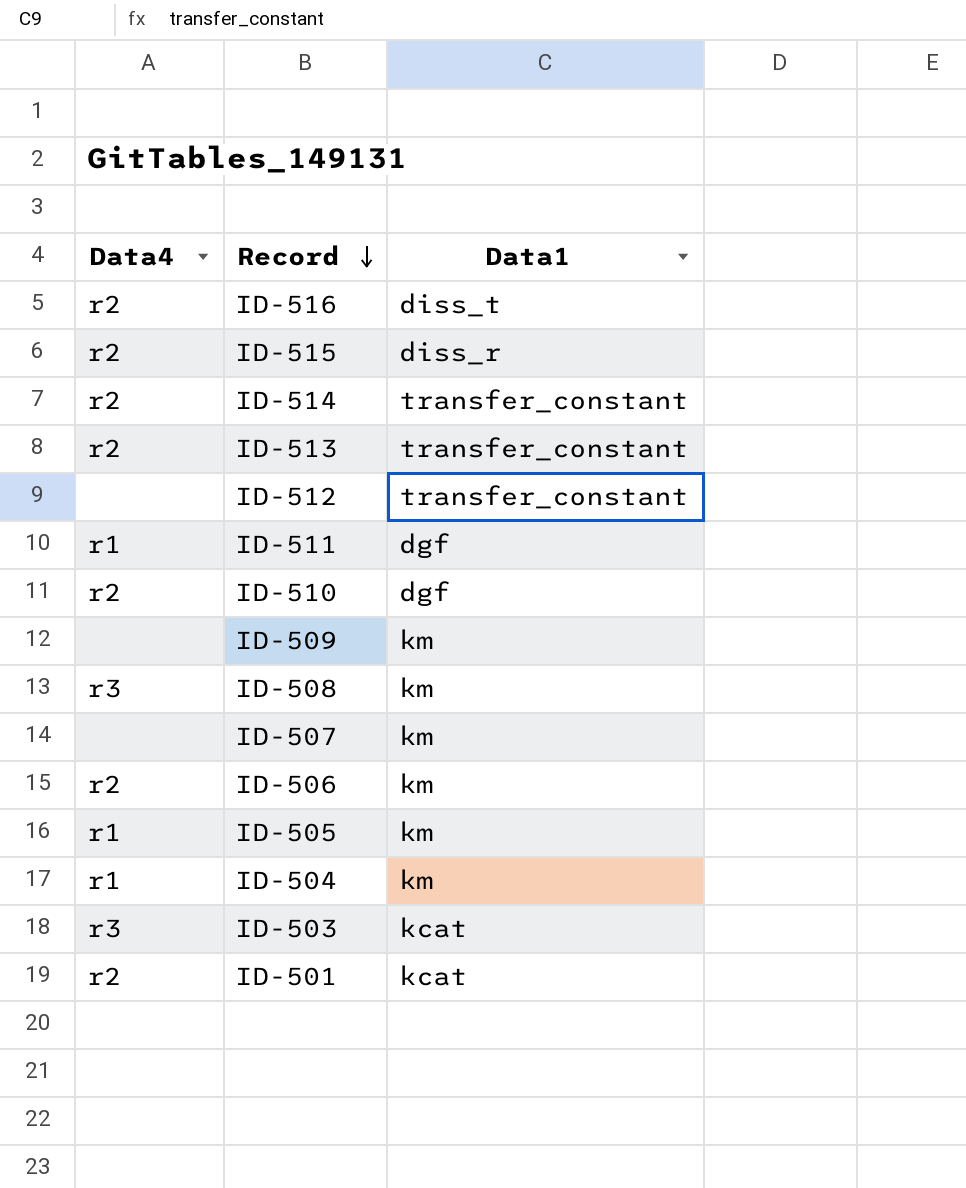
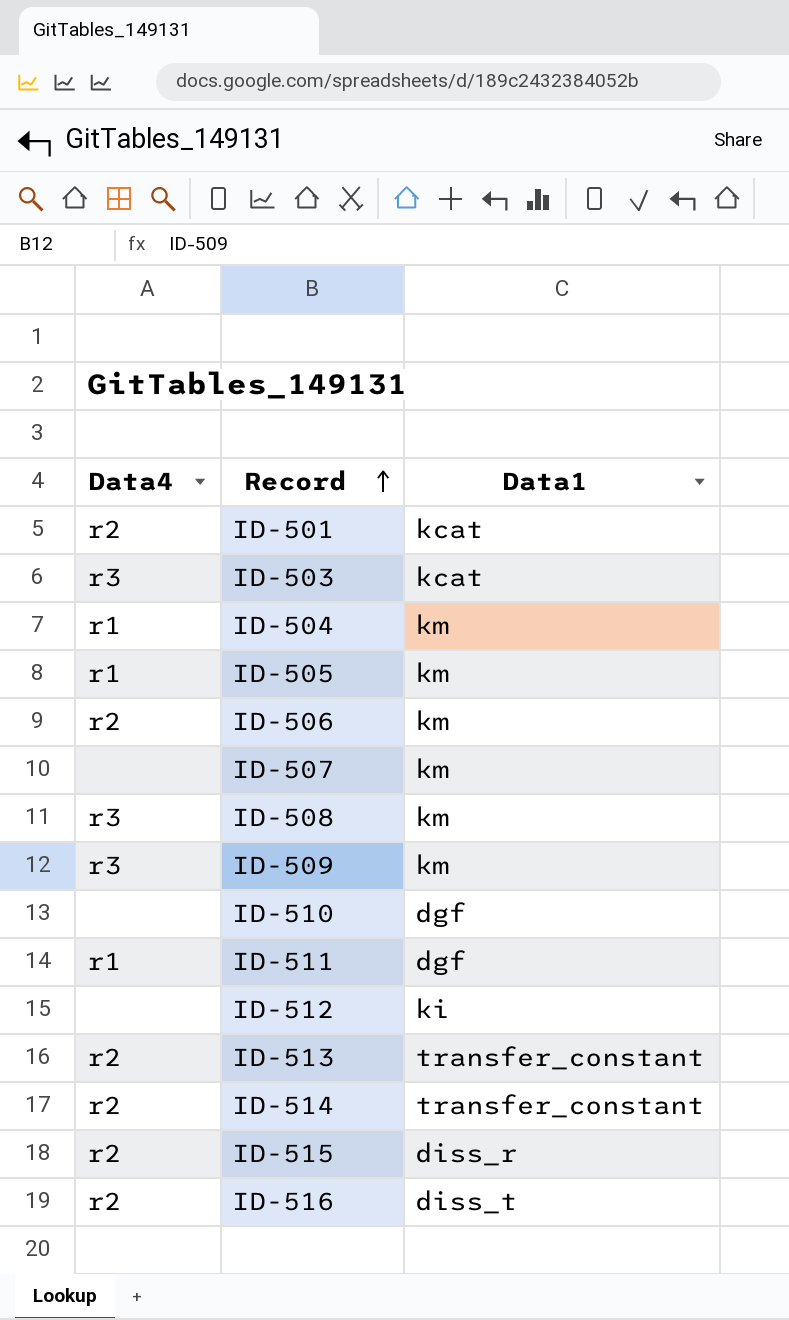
row order: Record descending -> Record ascending
ID-509 | Data4: none -> r3
ID-510 | Data4: r2 -> none
ID-512 | Data1: transfer_constant -> ki

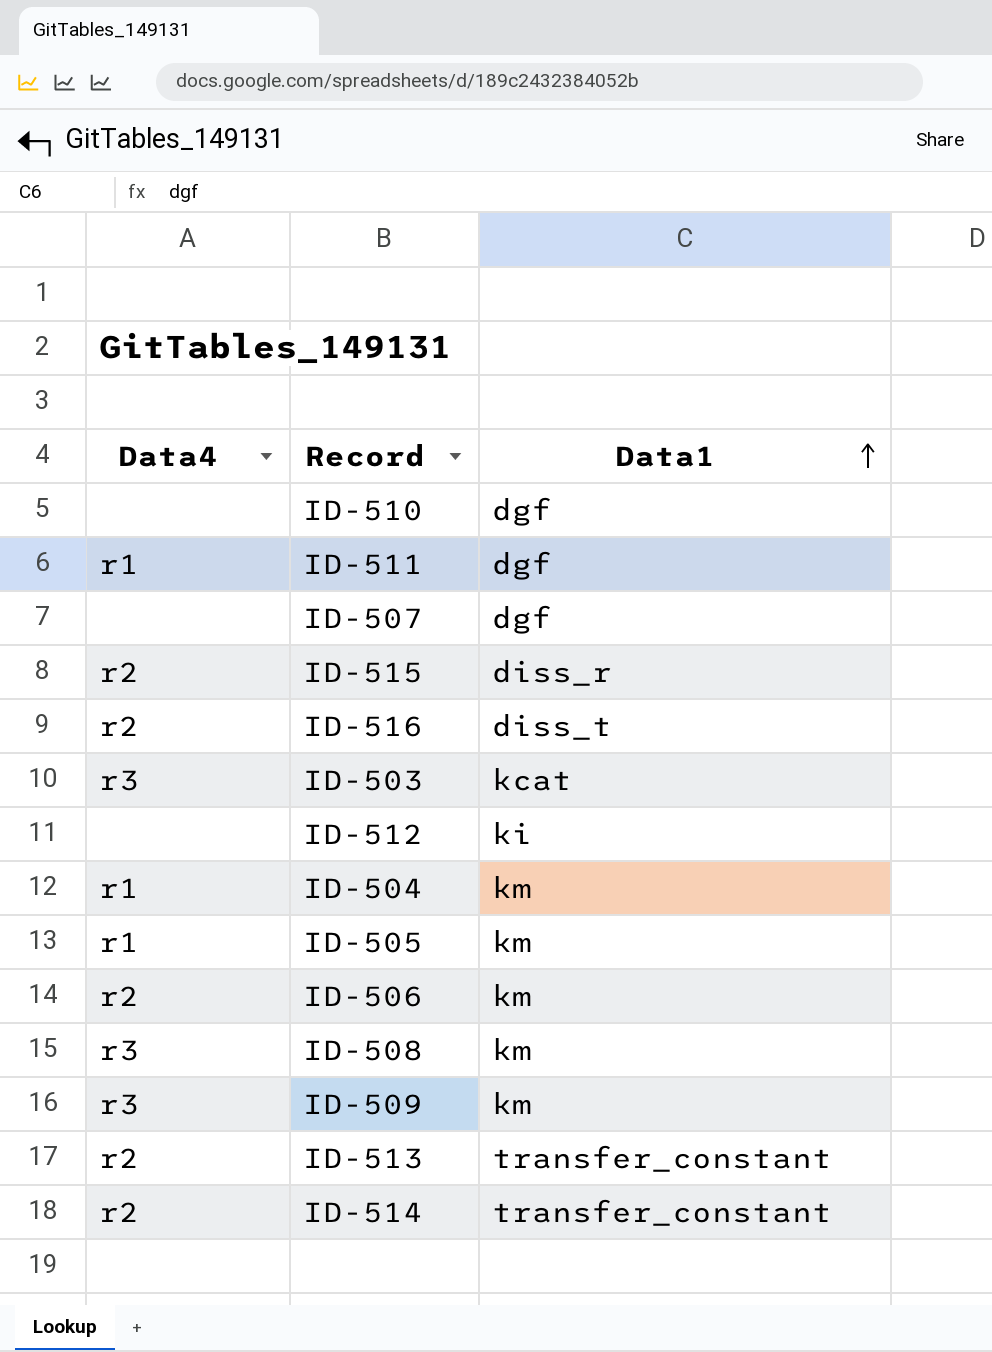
row order: Record ascending -> Data1 ascending
row ID-501: r2 | kcat -> none
ID-507 | Data1: km -> dgf

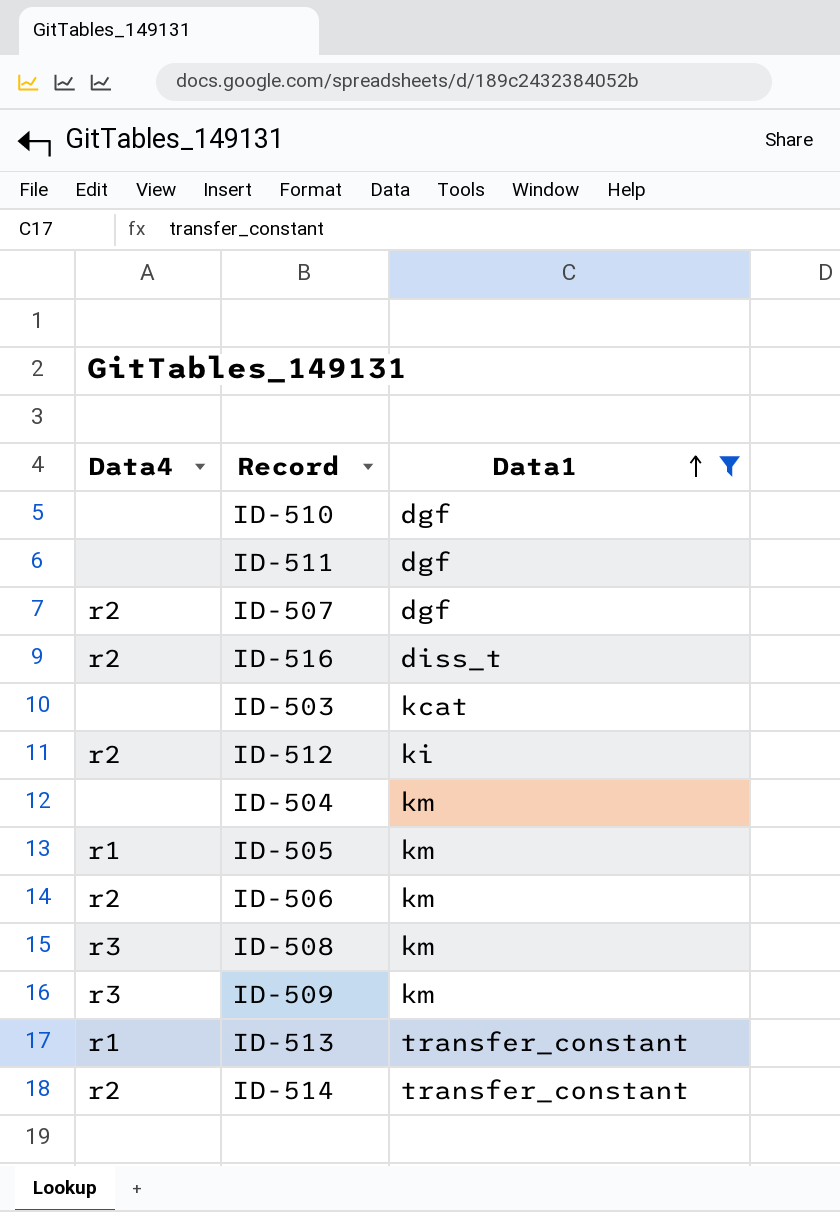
filter: none -> Data1 != diss_r
ID-511 | Data4: r1 -> none
ID-507 | Data4: none -> r2
ID-503 | Data4: r3 -> none
ID-512 | Data4: none -> r2
ID-504 | Data4: r1 -> none
ID-513 | Data4: r2 -> r1

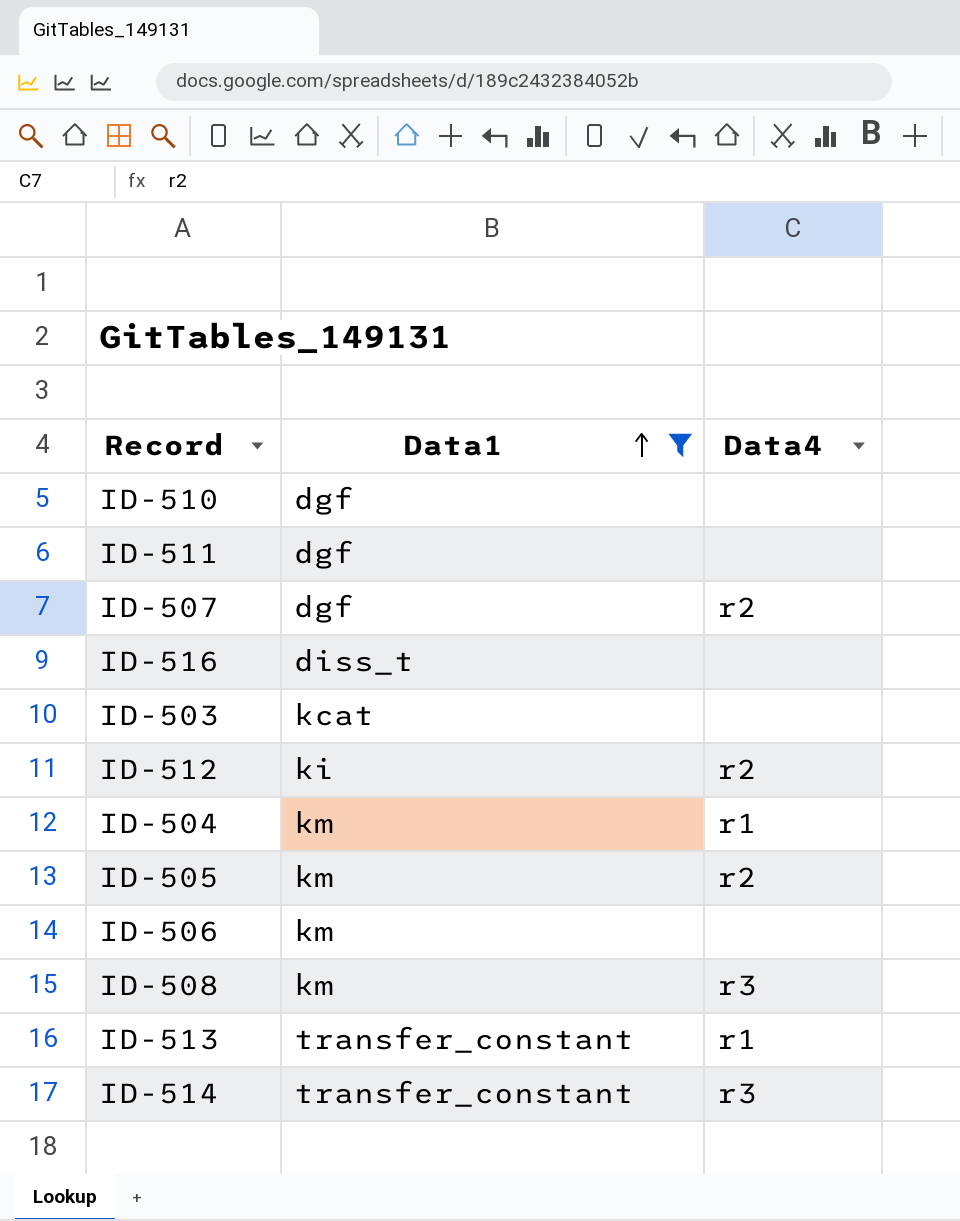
column Data4 | position: 1 -> 3
row ID-509: r3 | km -> none
ID-516 | Data4: r2 -> none
ID-504 | Data4: none -> r1
ID-505 | Data4: r1 -> r2
ID-506 | Data4: r2 -> none
ID-514 | Data4: r2 -> r3

